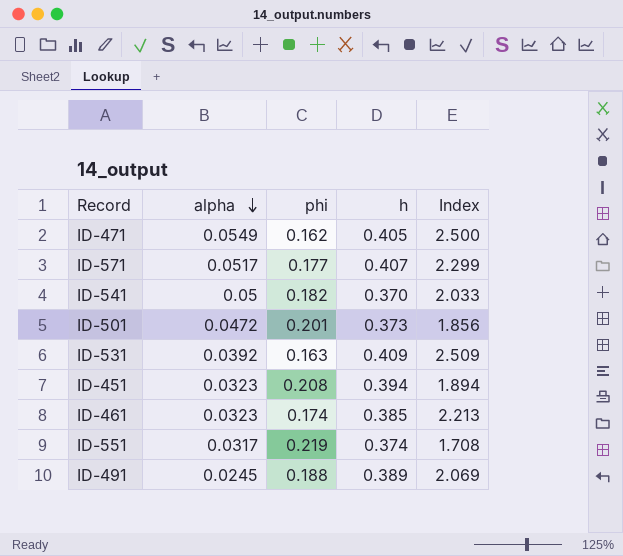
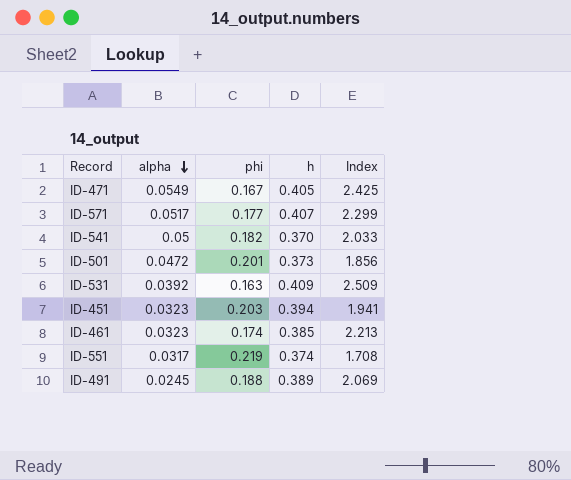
ID-471 | phi: 0.162 -> 0.167
ID-471 | Index: 2.500 -> 2.425
ID-451 | phi: 0.208 -> 0.203
ID-451 | Index: 1.894 -> 1.941

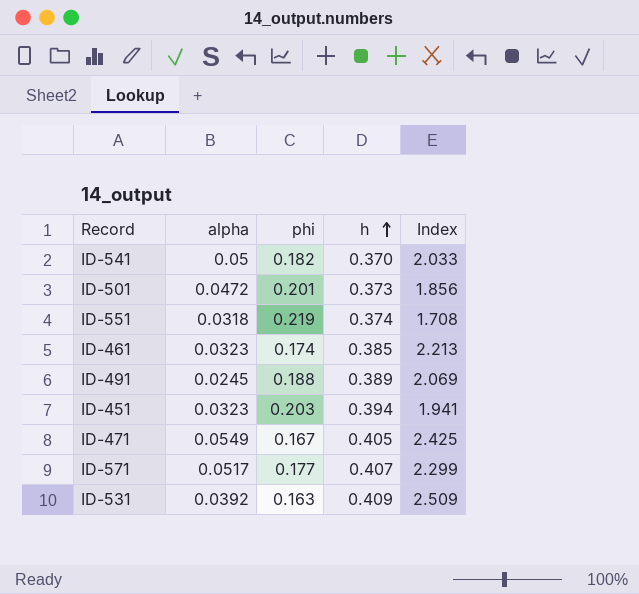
row order: alpha descending -> h ascending
ID-551 | alpha: 0.0317 -> 0.0318

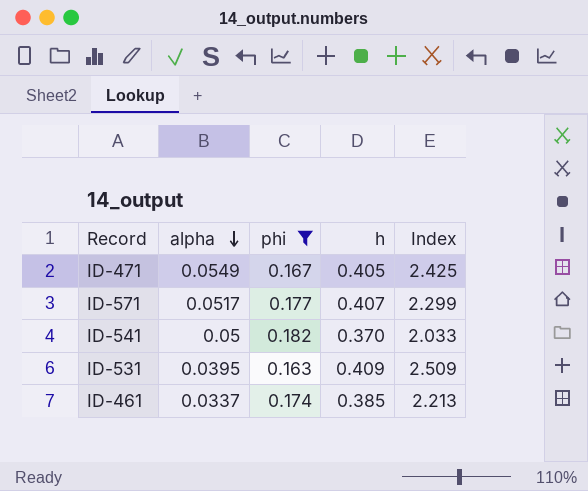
filter: none -> phi <= 0.182
row order: h ascending -> alpha descending
ID-531 | alpha: 0.0392 -> 0.0395
ID-461 | alpha: 0.0323 -> 0.0337

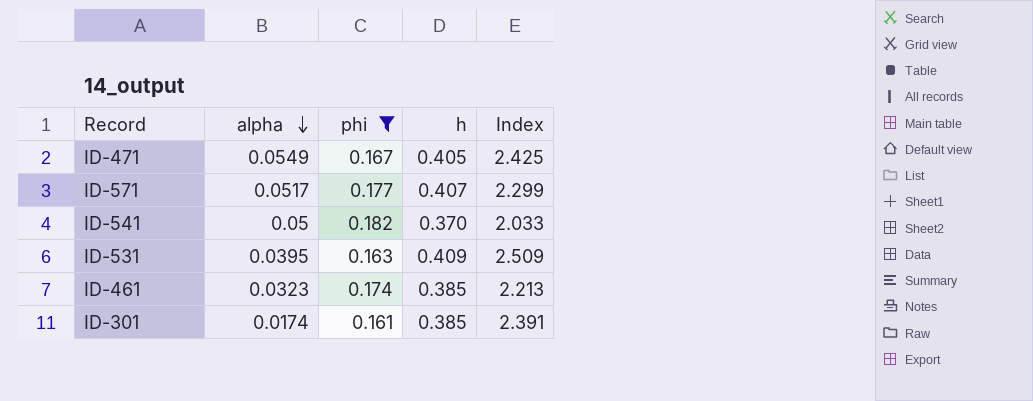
ID-461 | alpha: 0.0337 -> 0.0323
row ID-301: none -> 0.0174 | 0.161 | 0.385 | 2.391

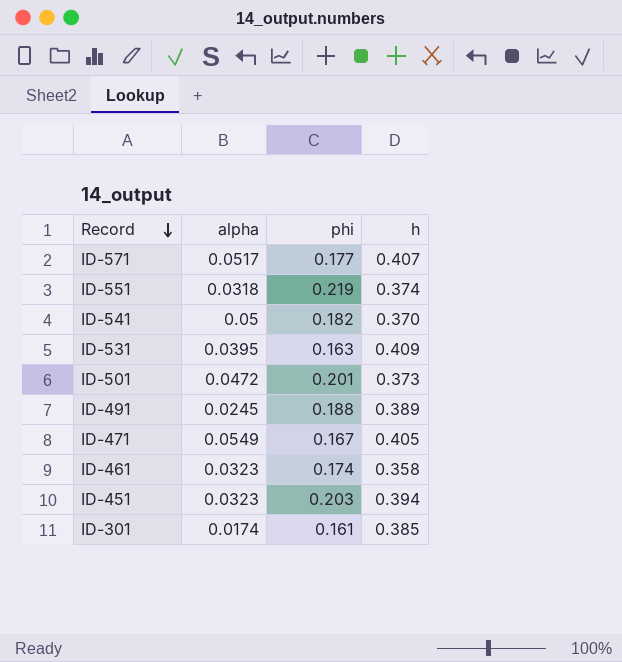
filter: phi <= 0.182 -> none
row order: alpha descending -> Record descending
column Index | formula: [h] / [phi] -> none
ID-461 | h: 0.385 -> 0.358

